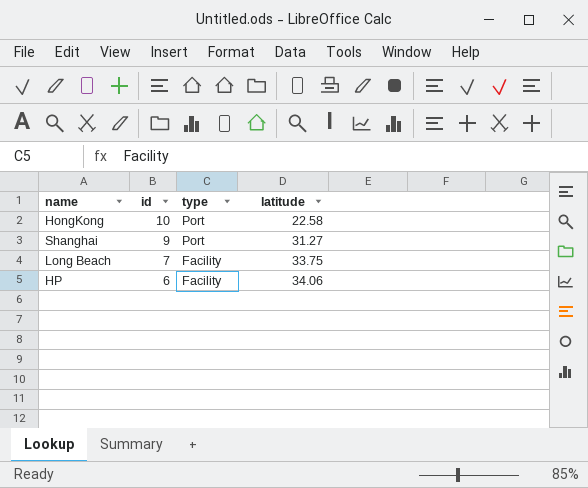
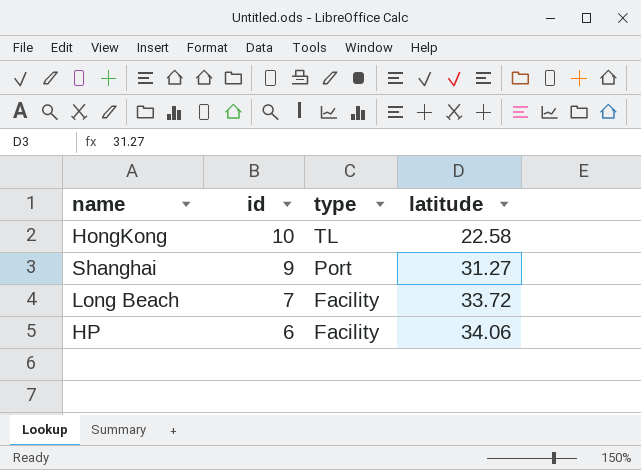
HongKong | type: Port -> TL
Long Beach | latitude: 33.75 -> 33.72

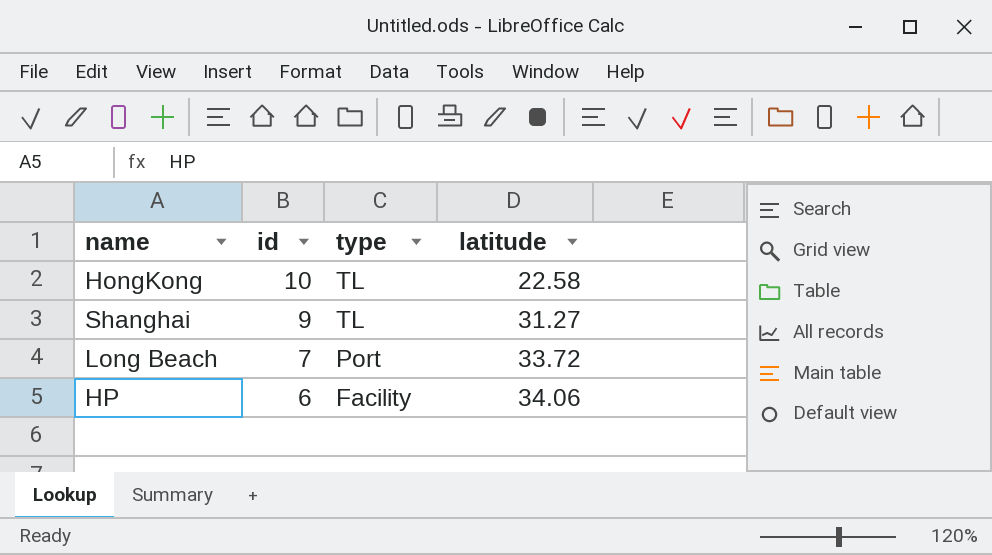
Shanghai | type: Port -> TL
Long Beach | type: Facility -> Port

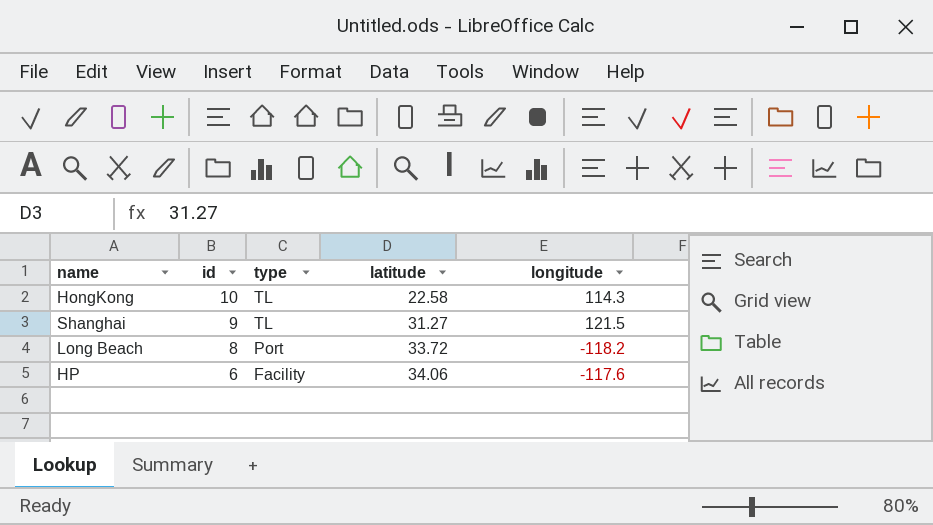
column longitude | position: none -> 5
Long Beach | id: 7 -> 8

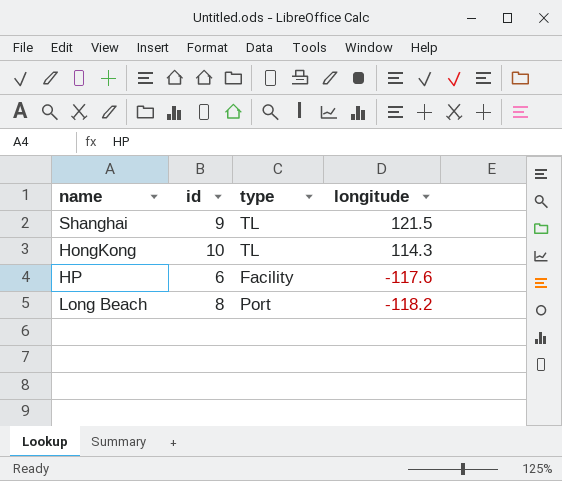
row order: id descending -> longitude descending
column latitude | position: 4 -> none

